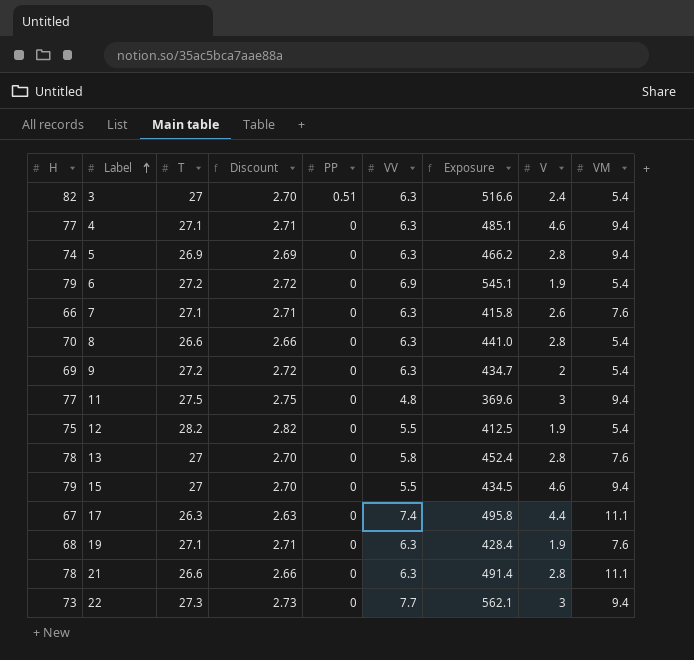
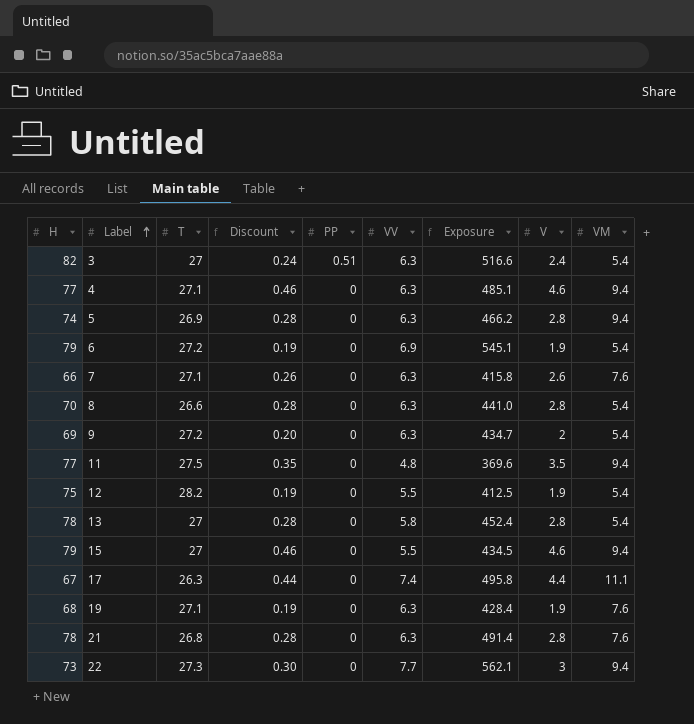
column Discount | formula: [T] * 0.1 -> [V] * 0.1
11 | V: 3 -> 3.5
13 | VM: 7.6 -> 5.4
21 | T: 26.6 -> 26.8
21 | VM: 11.1 -> 7.6

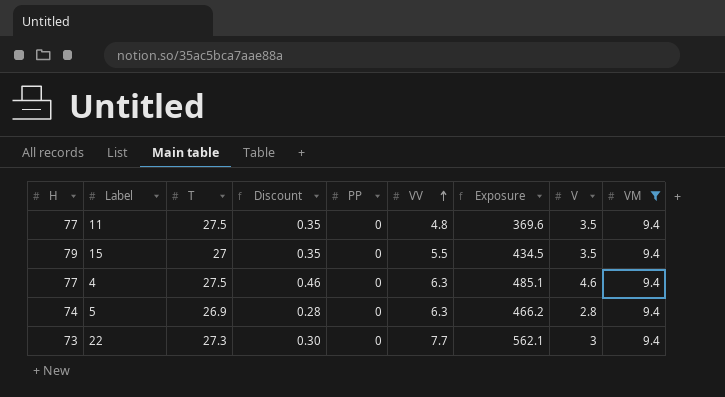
filter: none -> VM = 9.4
row order: Label ascending -> VV ascending
15 | Discount: 0.46 -> 0.35
15 | V: 4.6 -> 3.5
4 | T: 27.1 -> 27.5

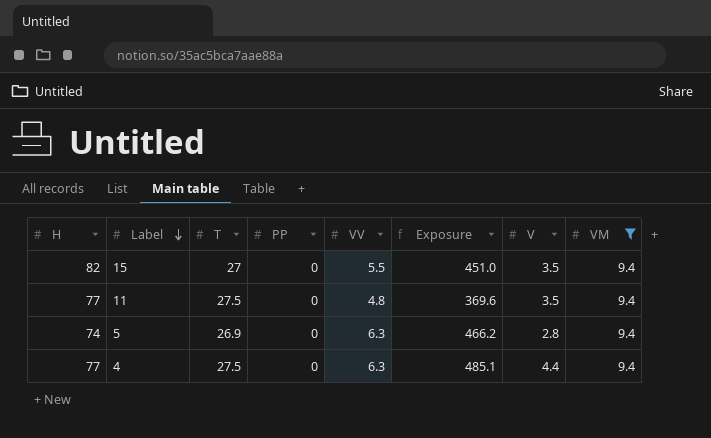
row order: VV ascending -> Label descending
column Discount | formula: [V] * 0.1 -> none
row 22: 73 | 27.3 | 0.30 | 0 | 7.7 | 562.1 | 3 | 9.4 -> none
15 | H: 79 -> 82
15 | Exposure: 434.5 -> 451.0
4 | V: 4.6 -> 4.4

